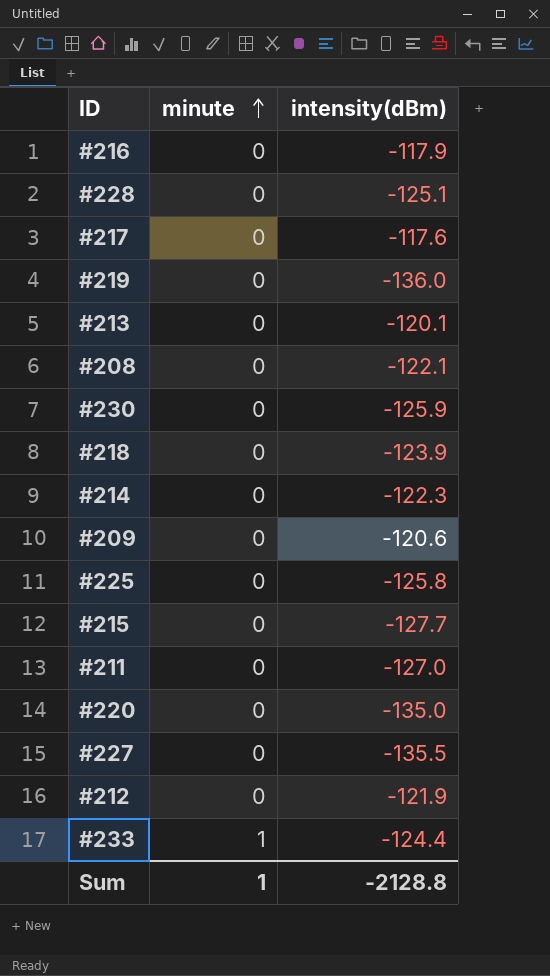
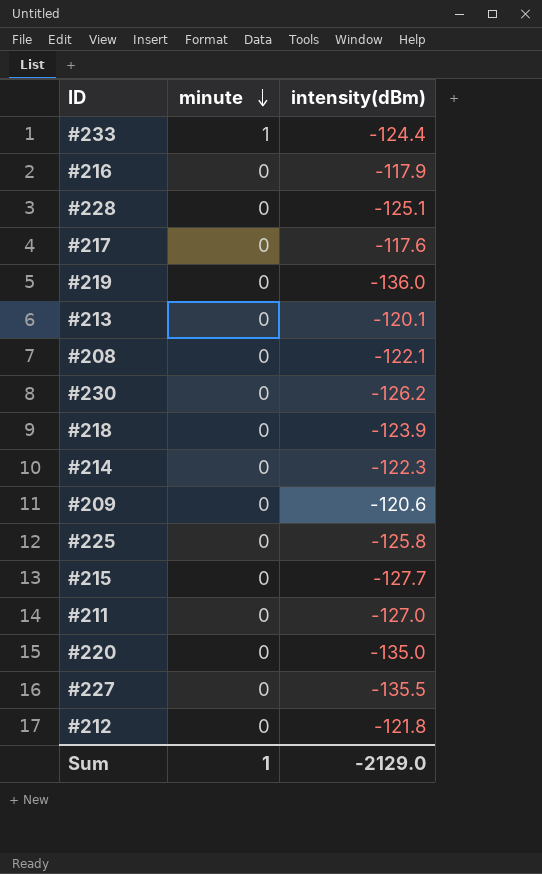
row order: minute ascending -> minute descending
#230 | intensity(dBm): -125.9 -> -126.2
#212 | intensity(dBm): -121.9 -> -121.8
Sum | intensity(dBm): -2128.8 -> -2129.0

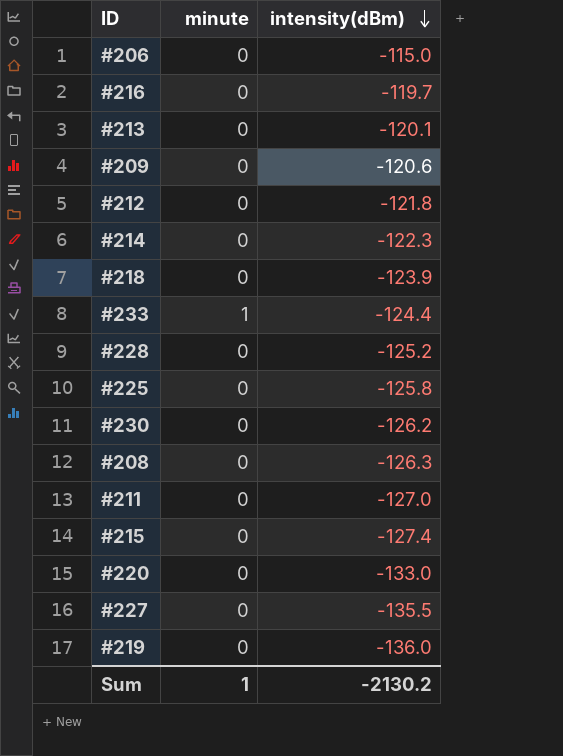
row order: minute descending -> intensity(dBm) descending
row #217: 0 | -117.6 -> none
row #206: none -> 0 | -115.0
#216 | intensity(dBm): -117.9 -> -119.7
#228 | intensity(dBm): -125.1 -> -125.2
#208 | intensity(dBm): -122.1 -> -126.3
#215 | intensity(dBm): -127.7 -> -127.4
#220 | intensity(dBm): -135.0 -> -133.0
Sum | intensity(dBm): -2129.0 -> -2130.2

